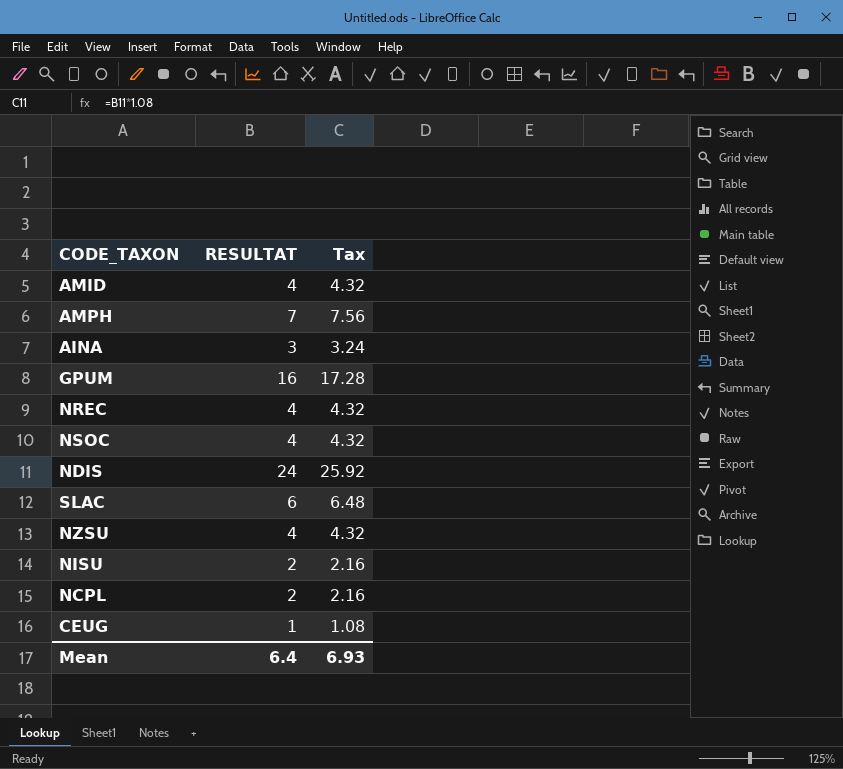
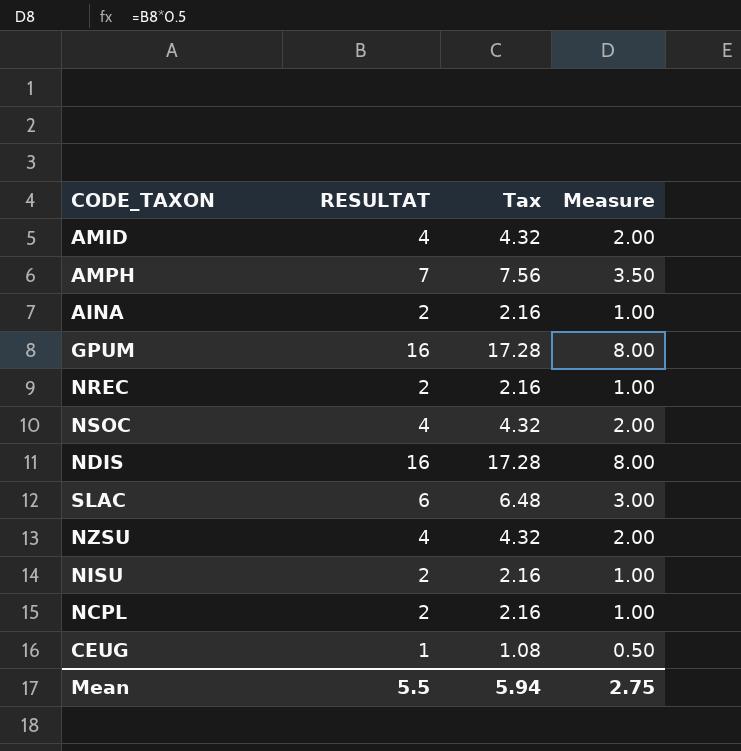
column Measure | formula: none -> [RESULTAT] * 0.5
AINA | RESULTAT: 3 -> 2
AINA | Tax: 3.24 -> 2.16
NREC | RESULTAT: 4 -> 2
NREC | Tax: 4.32 -> 2.16
NDIS | RESULTAT: 24 -> 16
NDIS | Tax: 25.92 -> 17.28
Mean | RESULTAT: 6.4 -> 5.5
Mean | Tax: 6.93 -> 5.94

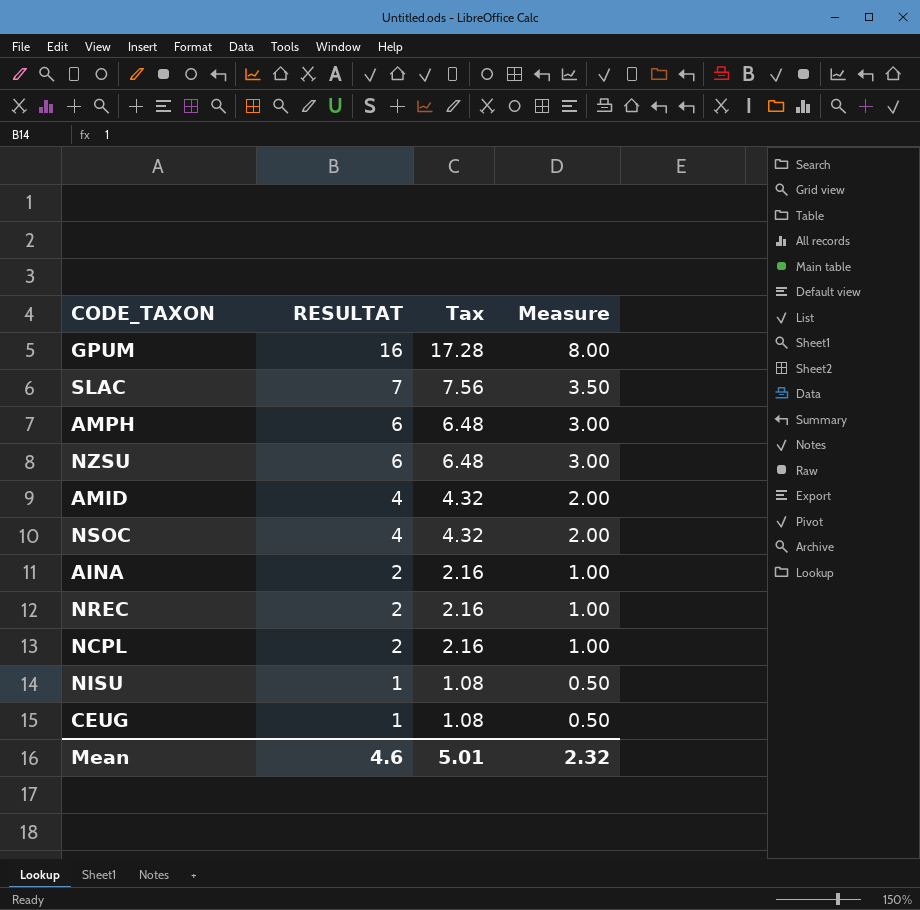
row order: none -> RESULTAT descending
row NDIS: 16 | 17.28 | 8.00 -> none
SLAC | RESULTAT: 6 -> 7
SLAC | Tax: 6.48 -> 7.56
SLAC | Measure: 3.00 -> 3.50
AMPH | RESULTAT: 7 -> 6
AMPH | Tax: 7.56 -> 6.48
AMPH | Measure: 3.50 -> 3.00
NZSU | RESULTAT: 4 -> 6
NZSU | Tax: 4.32 -> 6.48
NZSU | Measure: 2.00 -> 3.00
NISU | RESULTAT: 2 -> 1
NISU | Tax: 2.16 -> 1.08
NISU | Measure: 1.00 -> 0.50
Mean | RESULTAT: 5.5 -> 4.6
Mean | Tax: 5.94 -> 5.01
Mean | Measure: 2.75 -> 2.32

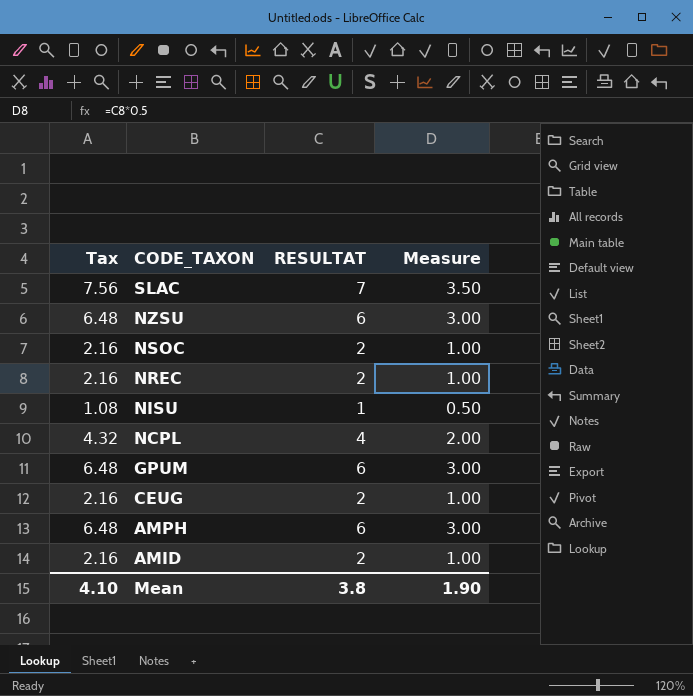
row order: RESULTAT descending -> CODE_TAXON descending
column Tax | position: 3 -> 1
row AINA: 2 | 2.16 | 1.00 -> none
NSOC | Tax: 4.32 -> 2.16
NSOC | RESULTAT: 4 -> 2
NSOC | Measure: 2.00 -> 1.00
NCPL | Tax: 2.16 -> 4.32
NCPL | RESULTAT: 2 -> 4
NCPL | Measure: 1.00 -> 2.00
GPUM | Tax: 17.28 -> 6.48
GPUM | RESULTAT: 16 -> 6
GPUM | Measure: 8.00 -> 3.00
CEUG | Tax: 1.08 -> 2.16
CEUG | RESULTAT: 1 -> 2
CEUG | Measure: 0.50 -> 1.00
AMID | Tax: 4.32 -> 2.16
AMID | RESULTAT: 4 -> 2
AMID | Measure: 2.00 -> 1.00
Mean | Tax: 5.01 -> 4.10
Mean | RESULTAT: 4.6 -> 3.8
Mean | Measure: 2.32 -> 1.90

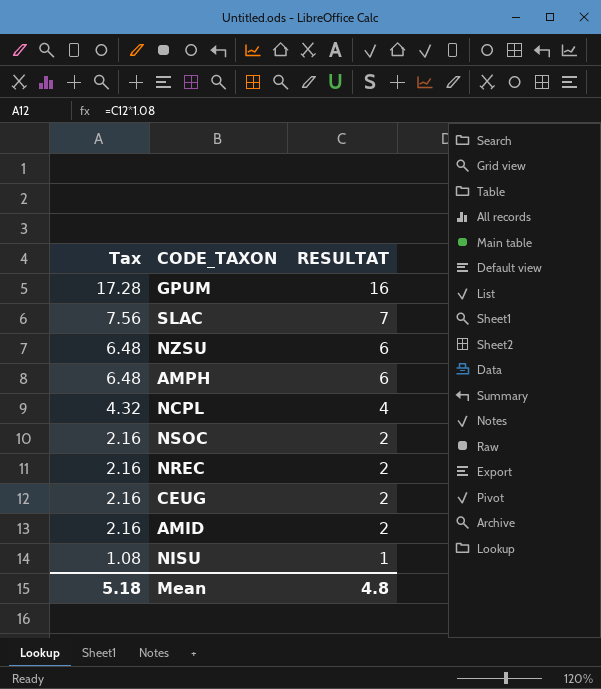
row order: CODE_TAXON descending -> Tax descending
column Measure | formula: [RESULTAT] * 0.5 -> none
GPUM | Tax: 6.48 -> 17.28
GPUM | RESULTAT: 6 -> 16
Mean | Tax: 4.10 -> 5.18
Mean | RESULTAT: 3.8 -> 4.8

